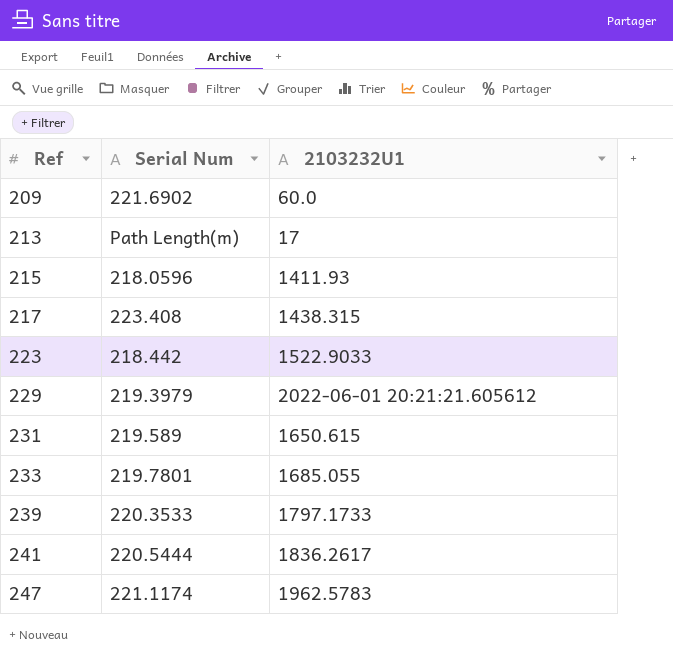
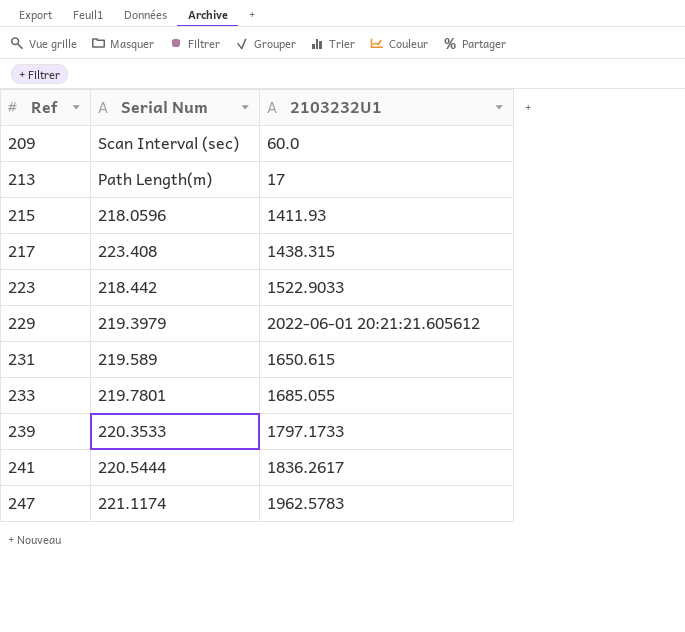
209 | Serial Num: 221.6902 -> Scan Interval (sec)

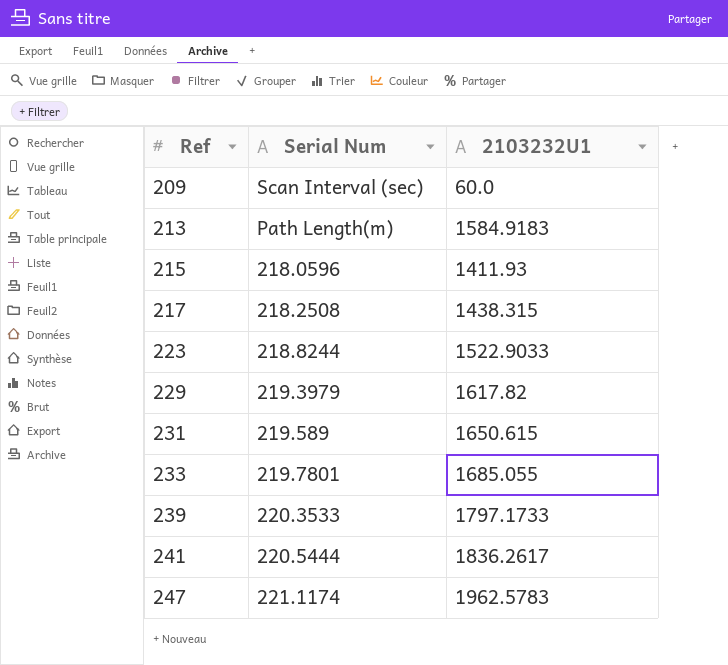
213 | 2103232U1: 17 -> 1584.9183
217 | Serial Num: 223.408 -> 218.2508
223 | Serial Num: 218.442 -> 218.8244
229 | 2103232U1: 2022-06-01 20:21:21.605612 -> 1617.82

